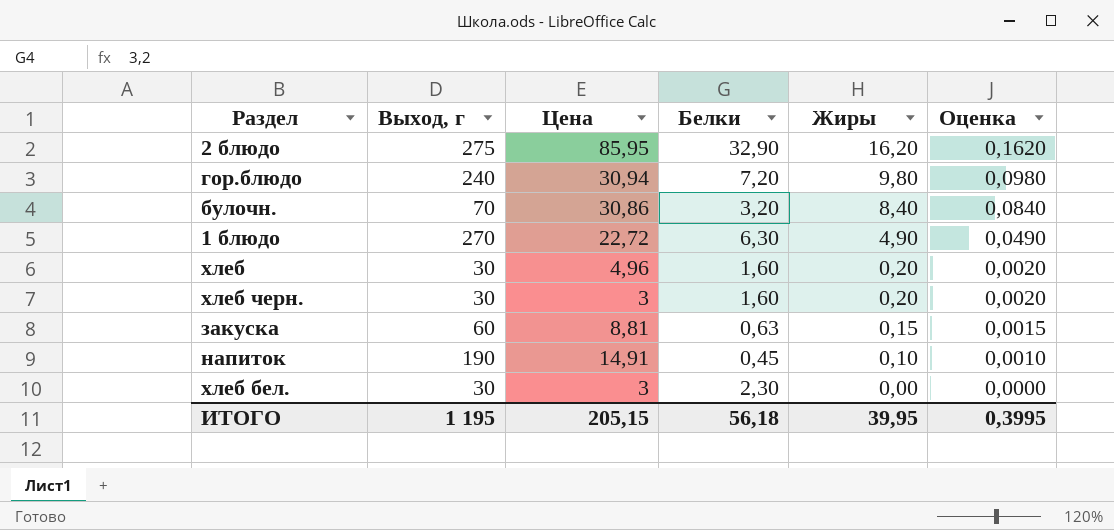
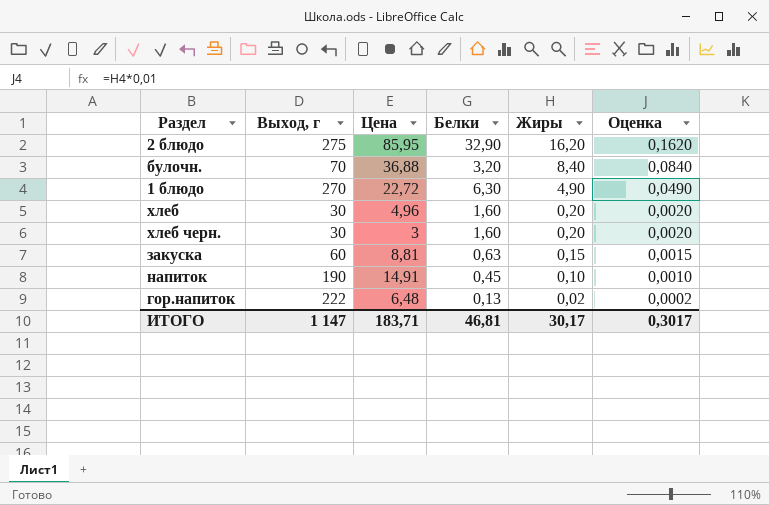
row гор.блюдо: 240 | 30,94 | 7,20 | 9,80 | 0,0980 -> none
row хлеб бел.: 30 | 3 | 2,30 | 0,00 | 0,0000 -> none
булочн. | Цена: 30,86 -> 36,88
row гор.напиток: none -> 222 | 6,48 | 0,13 | 0,02 | 0,0002
ИТОГО | Выход, г: 1 195 -> 1 147
ИТОГО | Цена: 205,15 -> 183,71
ИТОГО | Белки: 56,18 -> 46,81
ИТОГО | Жиры: 39,95 -> 30,17
ИТОГО | Оценка: 0,3995 -> 0,3017

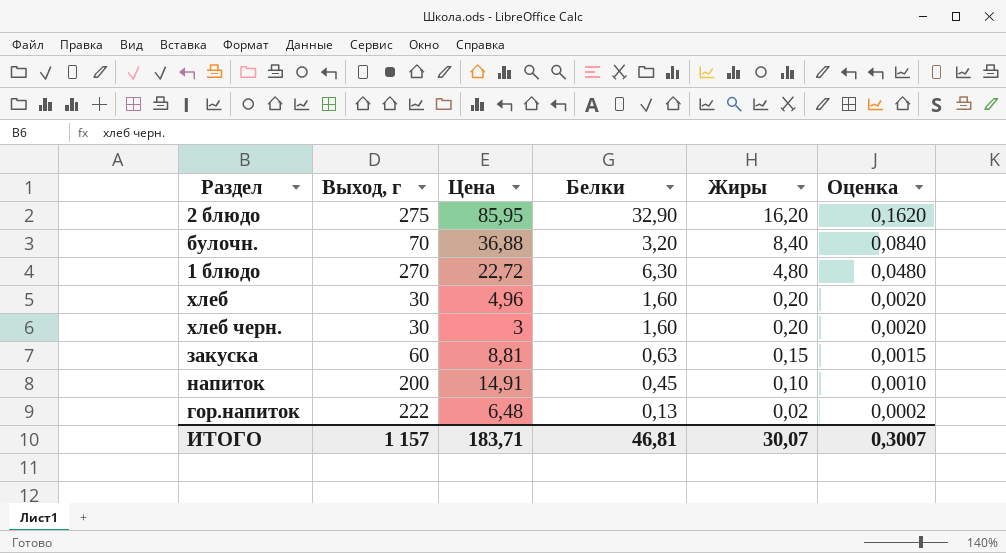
1 блюдо | Жиры: 4,90 -> 4,80
1 блюдо | Оценка: 0,0490 -> 0,0480
напиток | Выход, г: 190 -> 200
ИТОГО | Выход, г: 1 147 -> 1 157
ИТОГО | Жиры: 30,17 -> 30,07
ИТОГО | Оценка: 0,3017 -> 0,3007

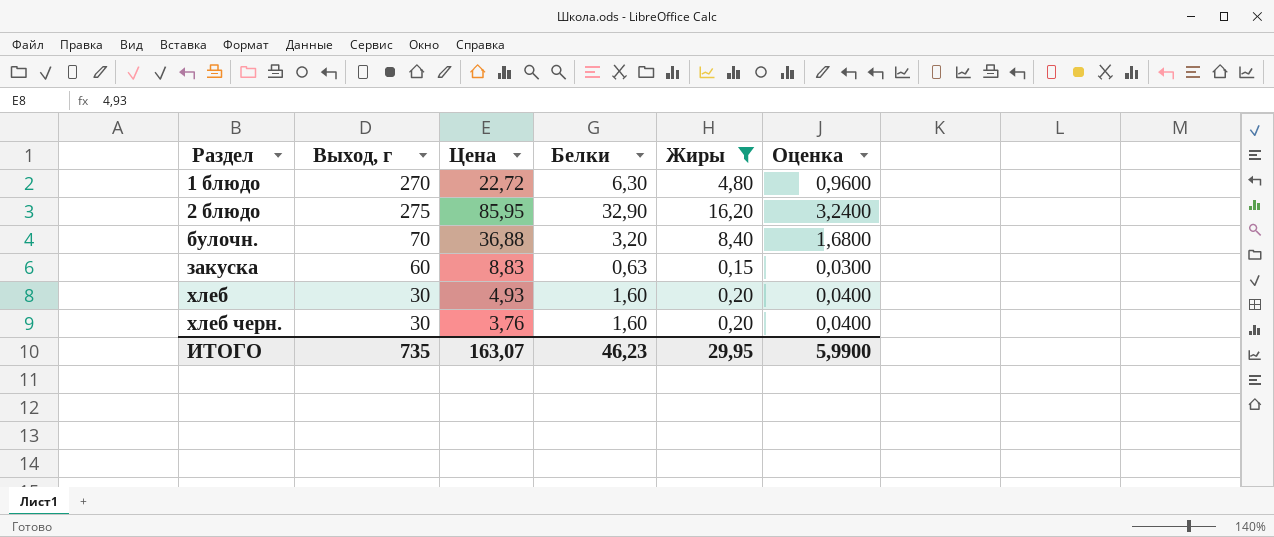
filter: none -> Жиры >= 0,15
row order: Жиры descending -> Раздел ascending
column Оценка | formula: [Жиры] * 0,01 -> [Жиры] * 0,2
закуска | Цена: 8,81 -> 8,83
хлеб | Цена: 4,96 -> 4,93
хлеб черн. | Цена: 3 -> 3,76
ИТОГО | Выход, г: 1 157 -> 735
ИТОГО | Цена: 183,71 -> 163,07
ИТОГО | Белки: 46,81 -> 46,23
ИТОГО | Жиры: 30,07 -> 29,95
ИТОГО | Оценка: 0,3007 -> 5,9900

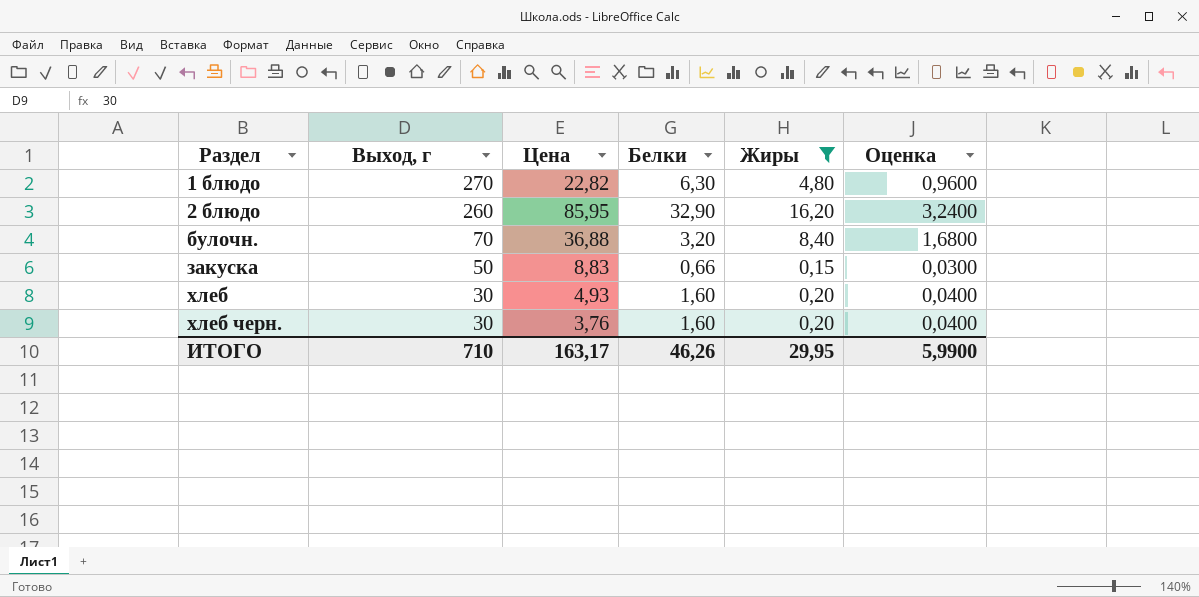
1 блюдо | Цена: 22,72 -> 22,82
2 блюдо | Выход, г: 275 -> 260
закуска | Выход, г: 60 -> 50
закуска | Белки: 0,63 -> 0,66
ИТОГО | Выход, г: 735 -> 710
ИТОГО | Цена: 163,07 -> 163,17
ИТОГО | Белки: 46,23 -> 46,26

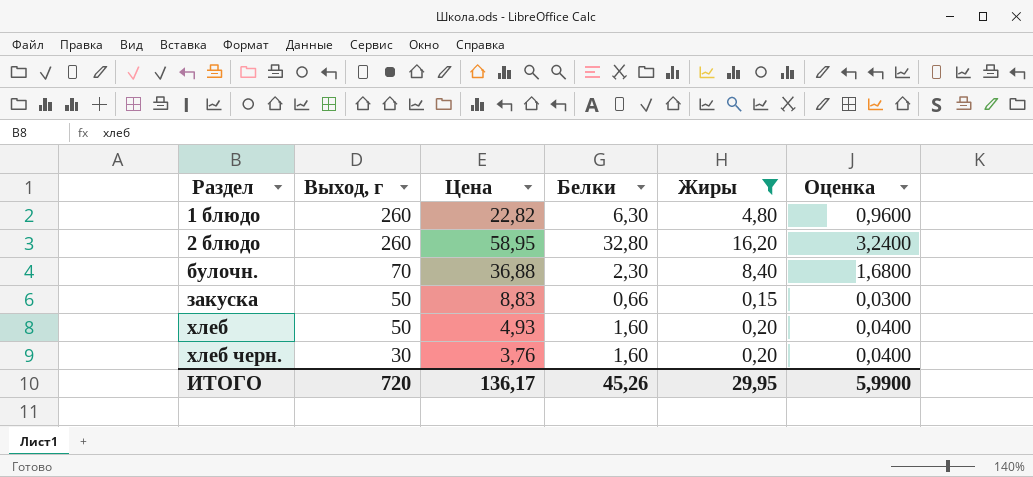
1 блюдо | Выход, г: 270 -> 260
2 блюдо | Цена: 85,95 -> 58,95
2 блюдо | Белки: 32,90 -> 32,80
булочн. | Белки: 3,20 -> 2,30
хлеб | Выход, г: 30 -> 50
ИТОГО | Выход, г: 710 -> 720
ИТОГО | Цена: 163,17 -> 136,17
ИТОГО | Белки: 46,26 -> 45,26

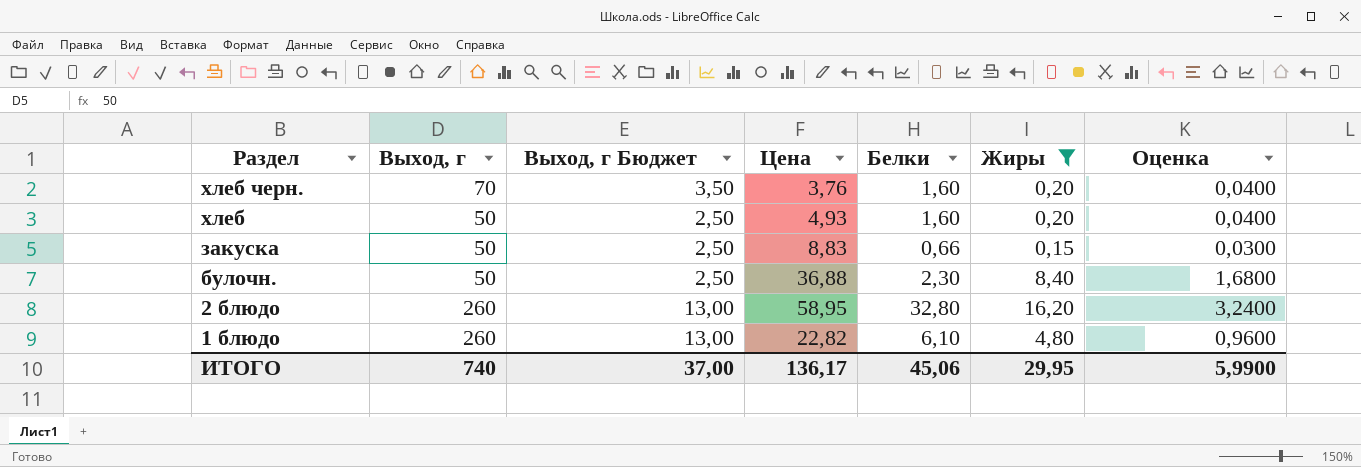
row order: Раздел ascending -> Раздел descending
column Выход, г Бюджет | formula: none -> [Выход, г] * 0,05
хлеб черн. | Выход, г: 30 -> 70
булочн. | Выход, г: 70 -> 50
1 блюдо | Белки: 6,30 -> 6,10
ИТОГО | Выход, г: 720 -> 740
ИТОГО | Белки: 45,26 -> 45,06

